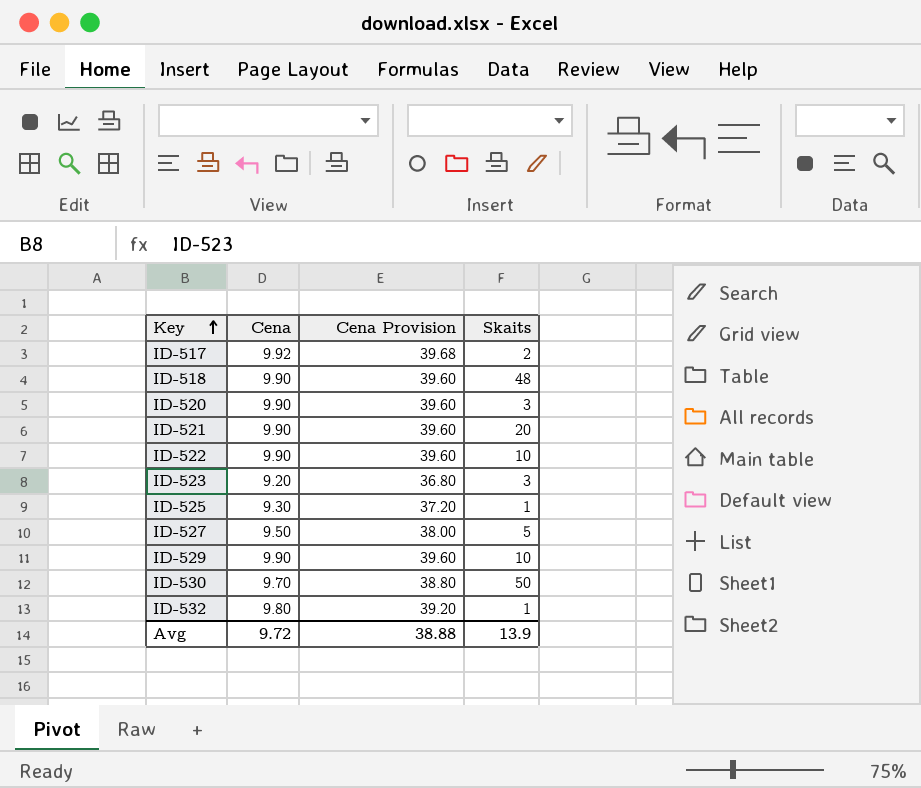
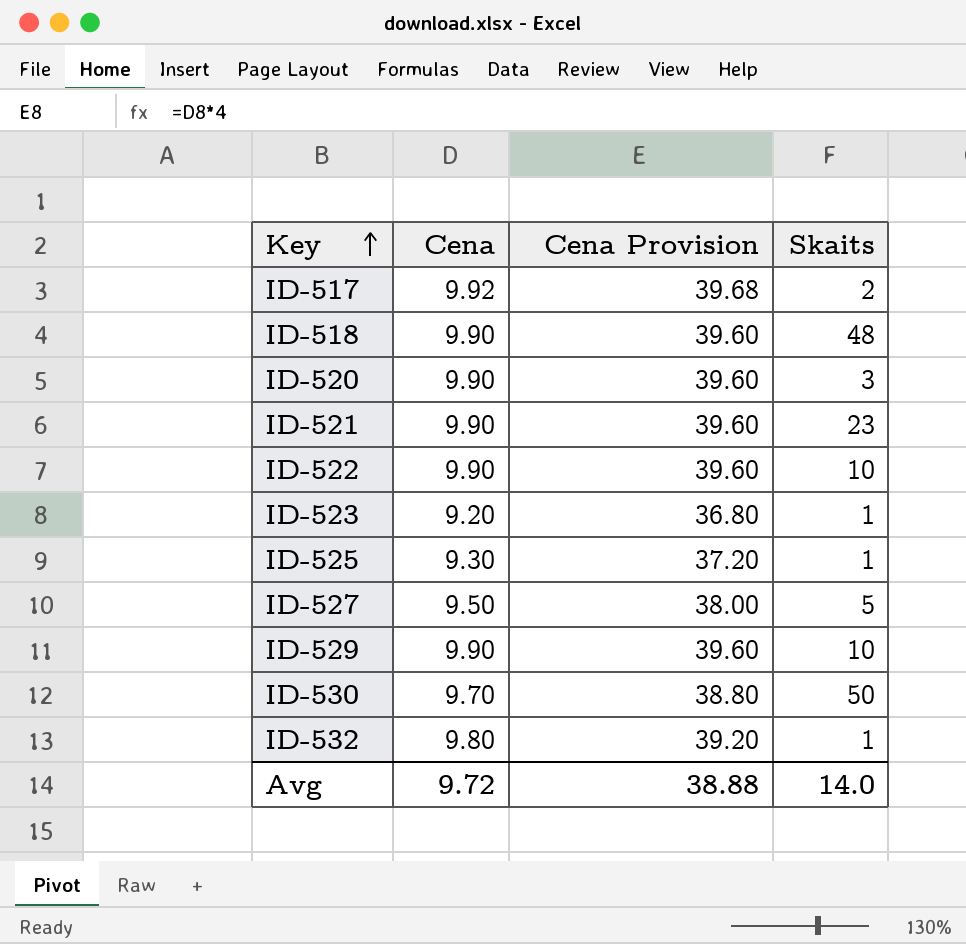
ID-521 | Skaits: 20 -> 23
ID-523 | Skaits: 3 -> 1
Avg | Skaits: 13.9 -> 14.0

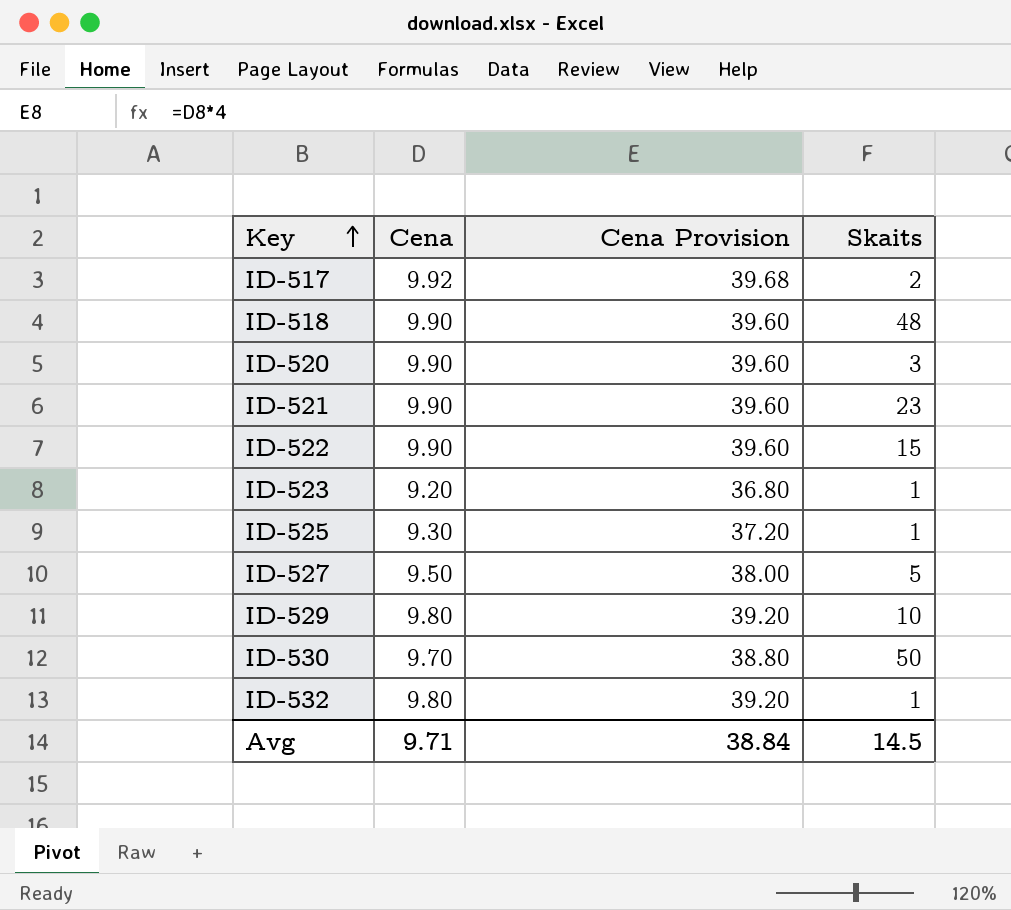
ID-522 | Skaits: 10 -> 15
ID-529 | Cena: 9.90 -> 9.80
ID-529 | Cena Provision: 39.60 -> 39.20
Avg | Cena: 9.72 -> 9.71
Avg | Cena Provision: 38.88 -> 38.84
Avg | Skaits: 14.0 -> 14.5

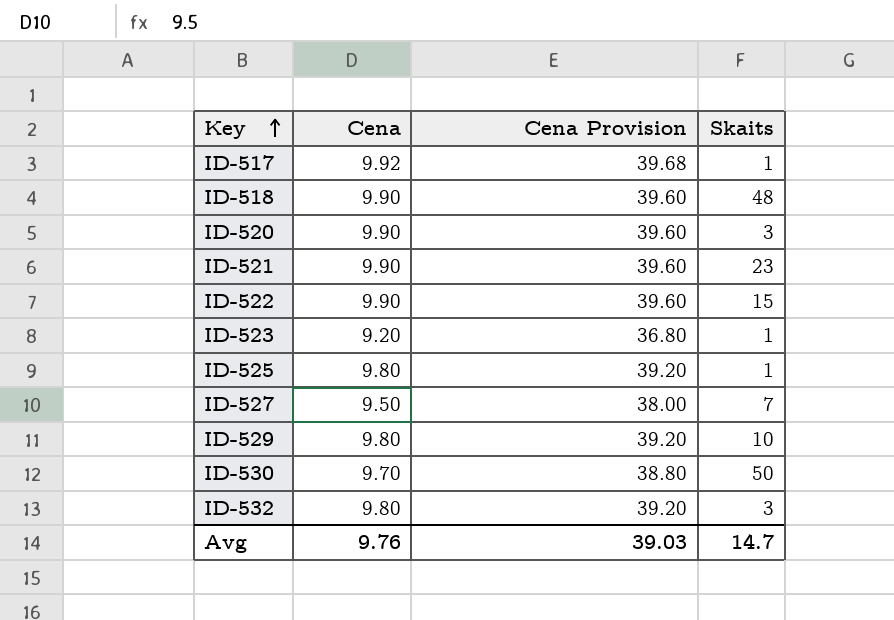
ID-517 | Skaits: 2 -> 1
ID-525 | Cena: 9.30 -> 9.80
ID-525 | Cena Provision: 37.20 -> 39.20
ID-527 | Skaits: 5 -> 7
ID-532 | Skaits: 1 -> 3
Avg | Cena: 9.71 -> 9.76
Avg | Cena Provision: 38.84 -> 39.03
Avg | Skaits: 14.5 -> 14.7

